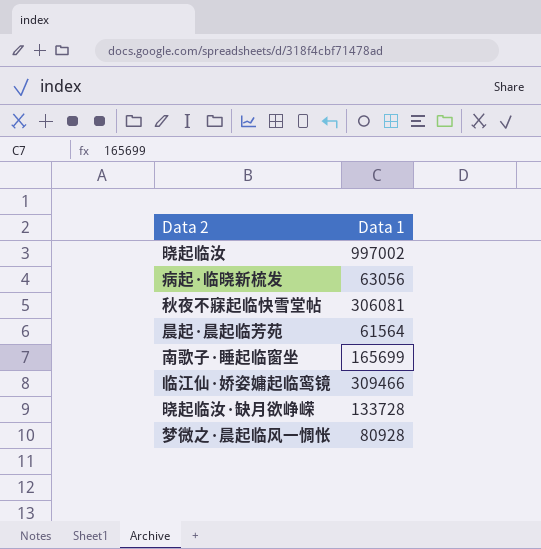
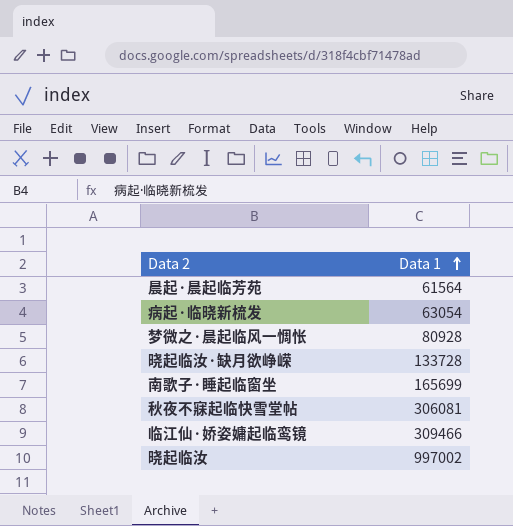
row order: none -> Data 1 ascending
病起·临晓新梳发 | Data 1: 63056 -> 63054

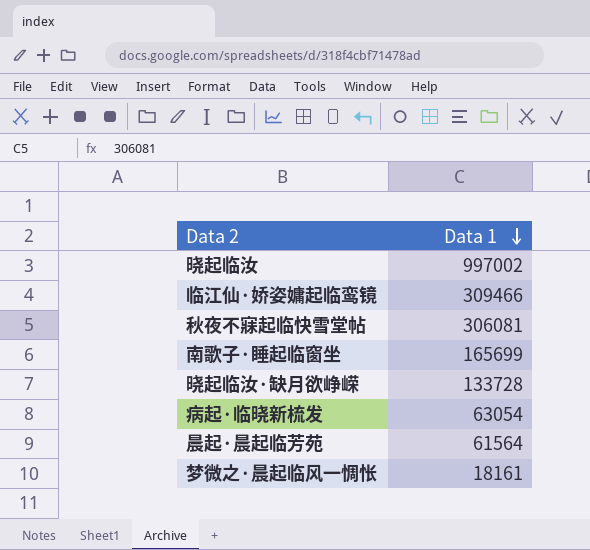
row order: Data 1 ascending -> Data 1 descending
梦微之·晨起临风一惆怅 | Data 1: 80928 -> 18161

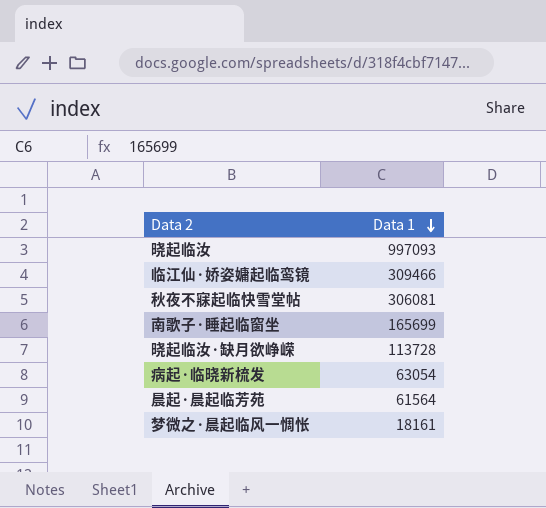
晓起临汝 | Data 1: 997002 -> 997093
晓起临汝·缺月欲峥嵘 | Data 1: 133728 -> 113728

